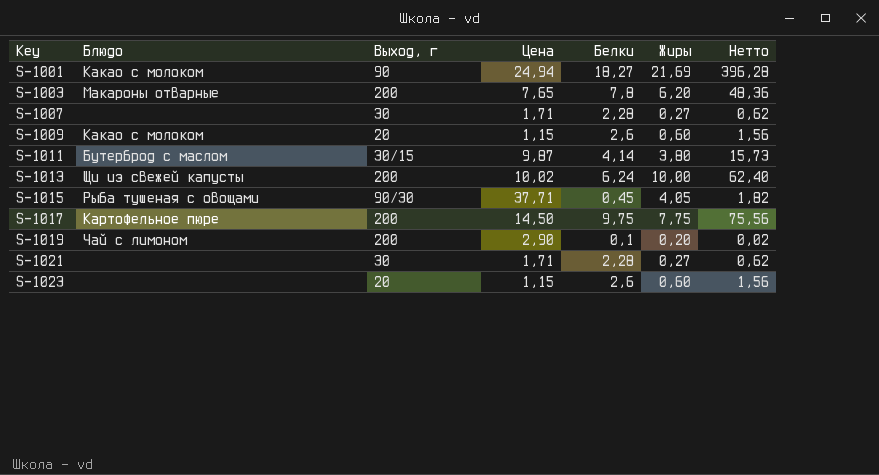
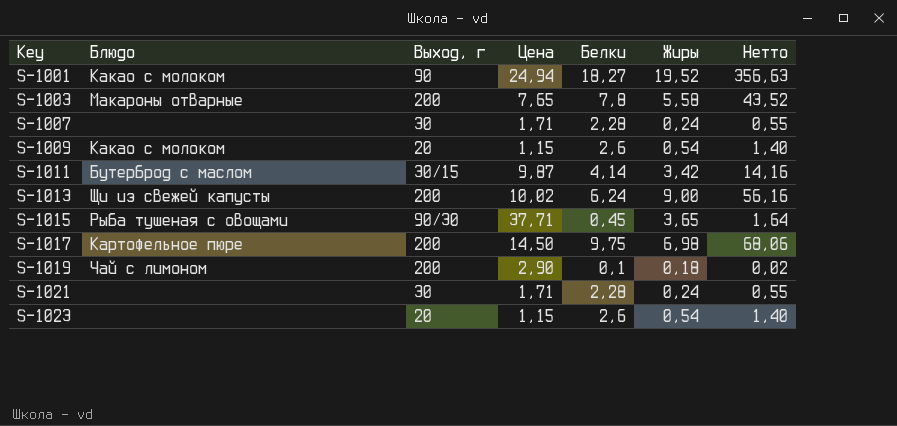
S-1001 | Жиры: 21,69 -> 19,52
S-1001 | Нетто: 396,28 -> 356,63
S-1003 | Жиры: 6,20 -> 5,58
S-1003 | Нетто: 48,36 -> 43,52
S-1007 | Жиры: 0,27 -> 0,24
S-1007 | Нетто: 0,62 -> 0,55
S-1009 | Жиры: 0,60 -> 0,54
S-1009 | Нетто: 1,56 -> 1,40
S-1011 | Жиры: 3,80 -> 3,42
S-1011 | Нетто: 15,73 -> 14,16
S-1013 | Жиры: 10,00 -> 9,00
S-1013 | Нетто: 62,40 -> 56,16
S-1015 | Жиры: 4,05 -> 3,65
S-1015 | Нетто: 1,82 -> 1,64
S-1017 | Жиры: 7,75 -> 6,98
S-1017 | Нетто: 75,56 -> 68,06
S-1019 | Жиры: 0,20 -> 0,18
S-1021 | Жиры: 0,27 -> 0,24
S-1021 | Нетто: 0,62 -> 0,55
S-1023 | Жиры: 0,60 -> 0,54
S-1023 | Нетто: 1,56 -> 1,40

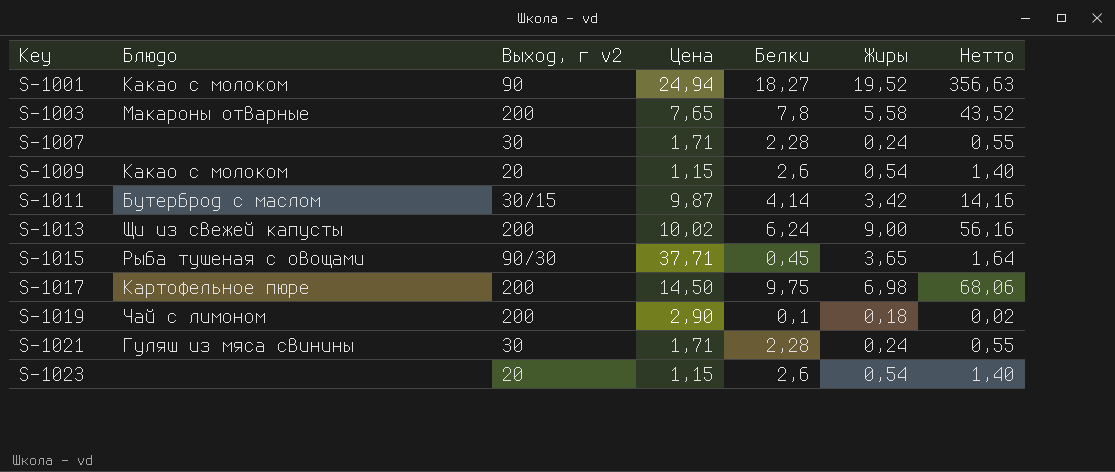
column name: Выход, г -> Выход, г v2
S-1021 | Блюдо: none -> Гуляш из мяса свинины

